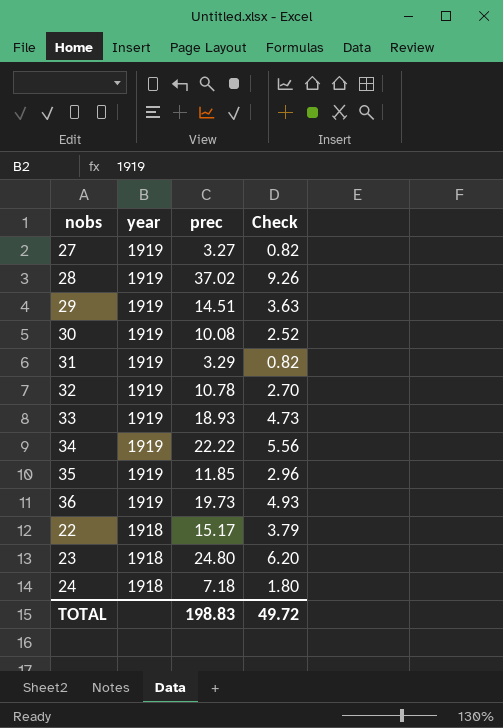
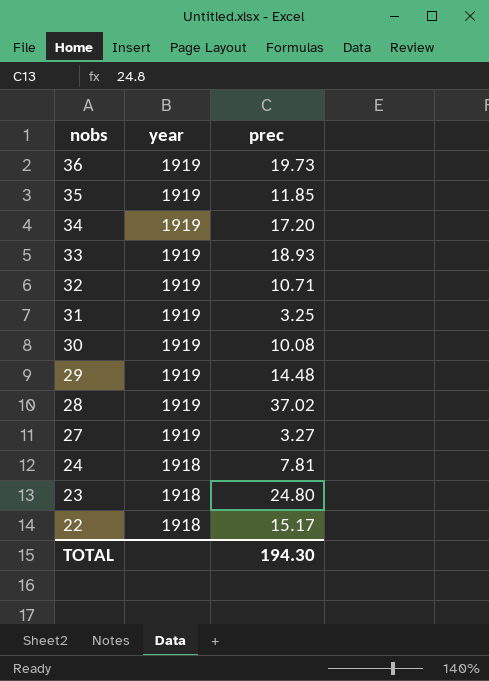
row order: year descending -> nobs descending
column Check | formula: [prec] * 0.25 -> none
34 | prec: 22.22 -> 17.20
32 | prec: 10.78 -> 10.71
31 | prec: 3.29 -> 3.25
29 | prec: 14.51 -> 14.48
24 | prec: 7.18 -> 7.81
TOTAL | prec: 198.83 -> 194.30

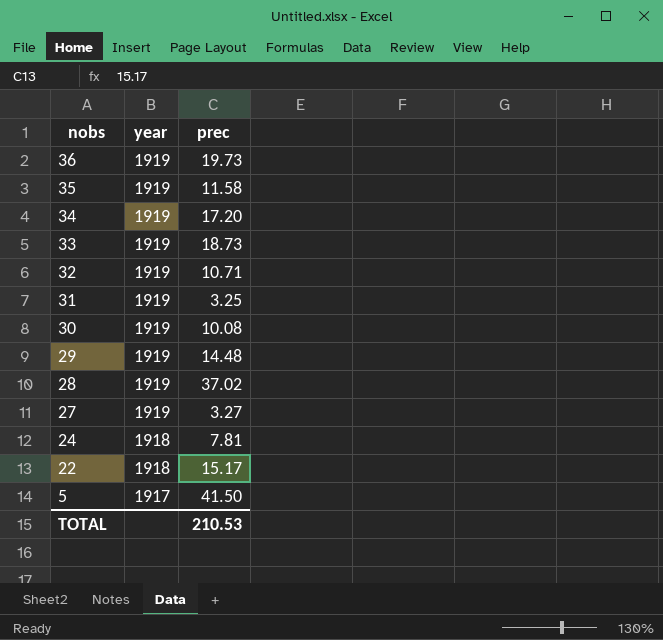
row 23: 1918 | 24.80 -> none
35 | prec: 11.85 -> 11.58
33 | prec: 18.93 -> 18.73
row 5: none -> 1917 | 41.50
TOTAL | prec: 194.30 -> 210.53

